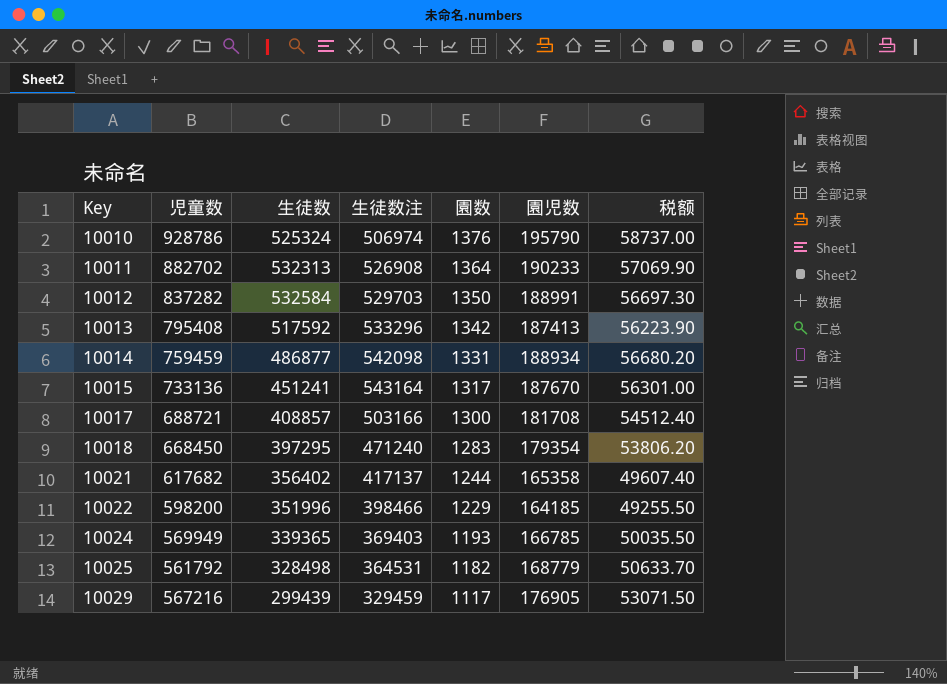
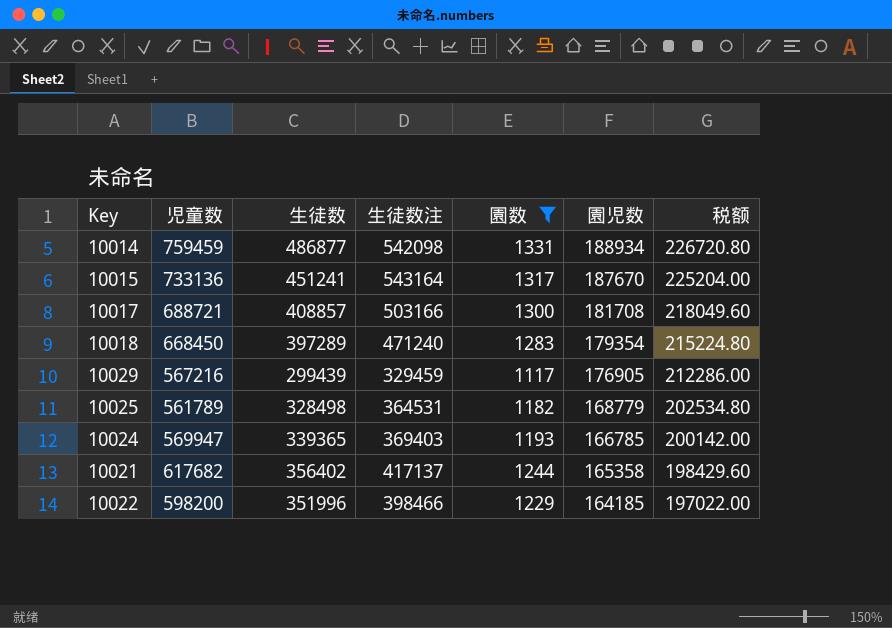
filter: none -> 園数 <= 1331
row order: Key ascending -> 園児数 descending
column 税额 | formula: [園児数] * 0.3 -> [園児数] * 1.2
10018 | 生徒数: 397295 -> 397289
10025 | 児童数: 561792 -> 561789
10024 | 児童数: 569949 -> 569947

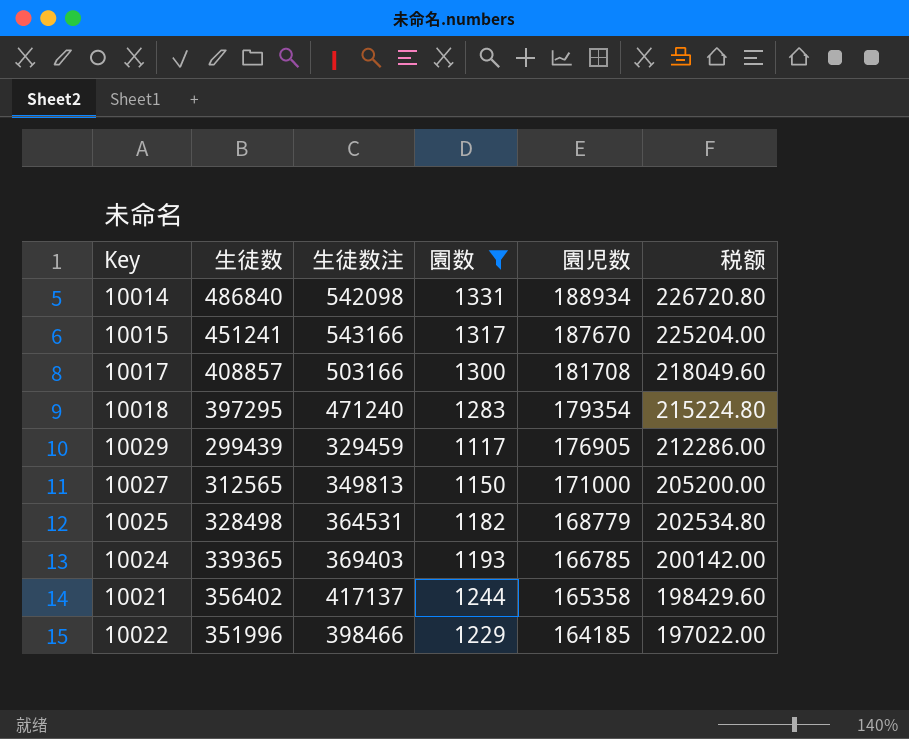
column 児童数 | position: 2 -> none
10014 | 生徒数: 486877 -> 486840
10015 | 生徒数注: 543164 -> 543166
10018 | 生徒数: 397289 -> 397295
row 10027: none -> 312565 | 349813 | 1150 | 171000 | 205200.00

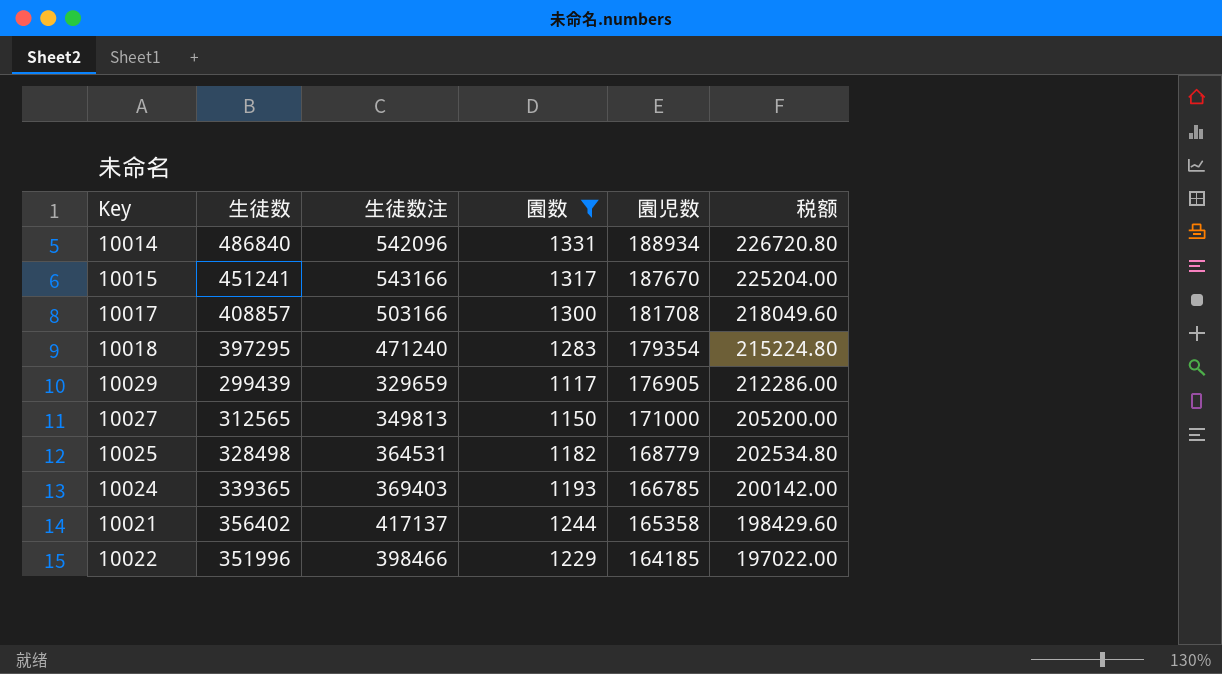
10014 | 生徒数注: 542098 -> 542096
10029 | 生徒数注: 329459 -> 329659

